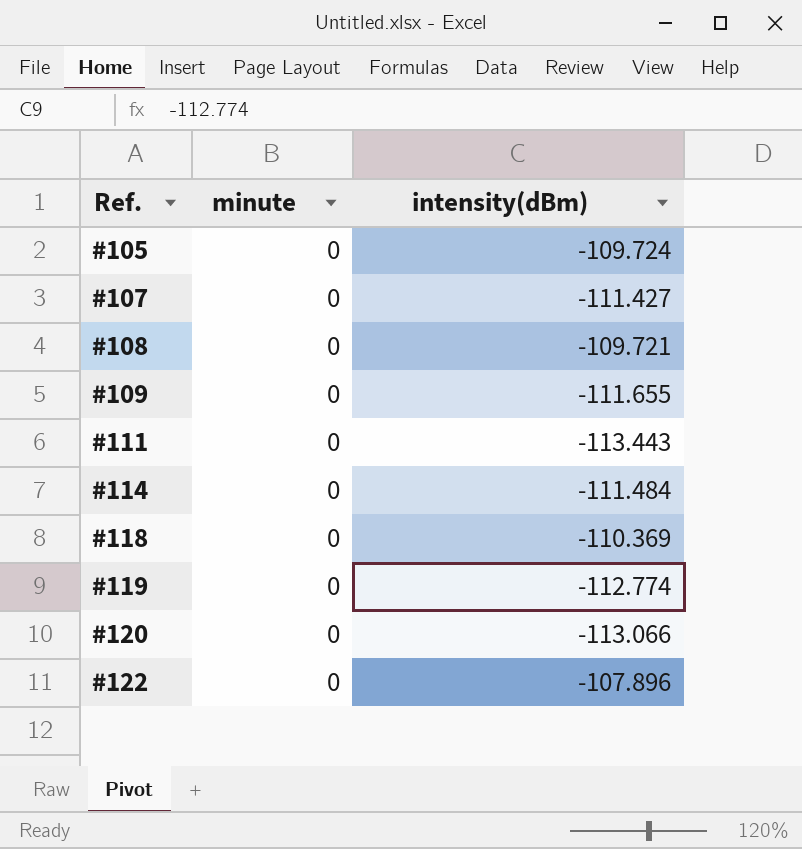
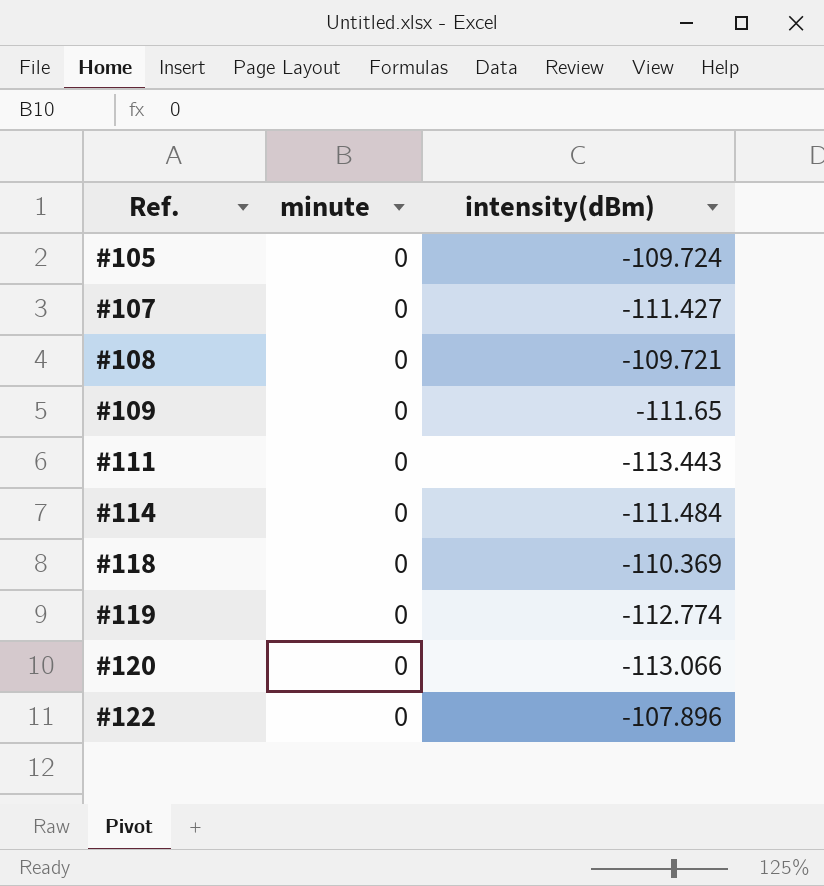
#109 | intensity(dBm): -111.655 -> -111.65

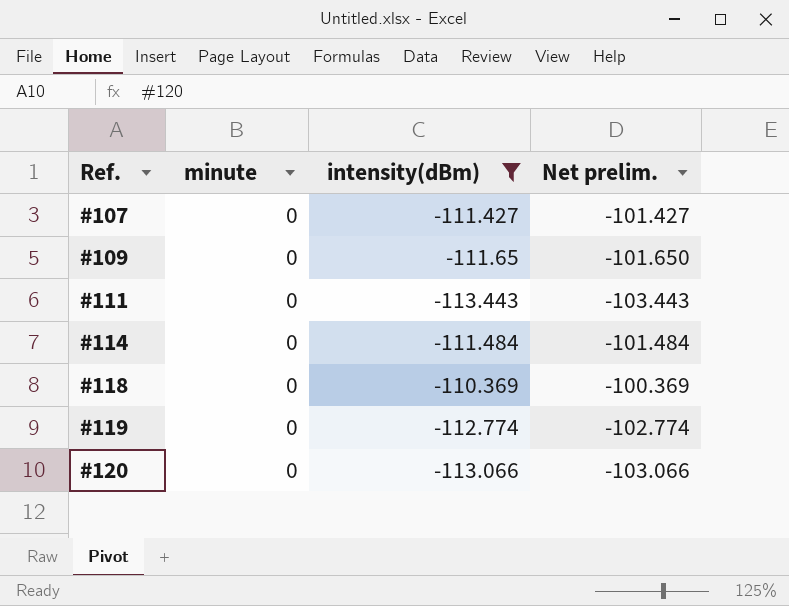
filter: none -> intensity(dBm) <= -110.369
column Net prelim. | formula: none -> [intensity(dBm)] + 10

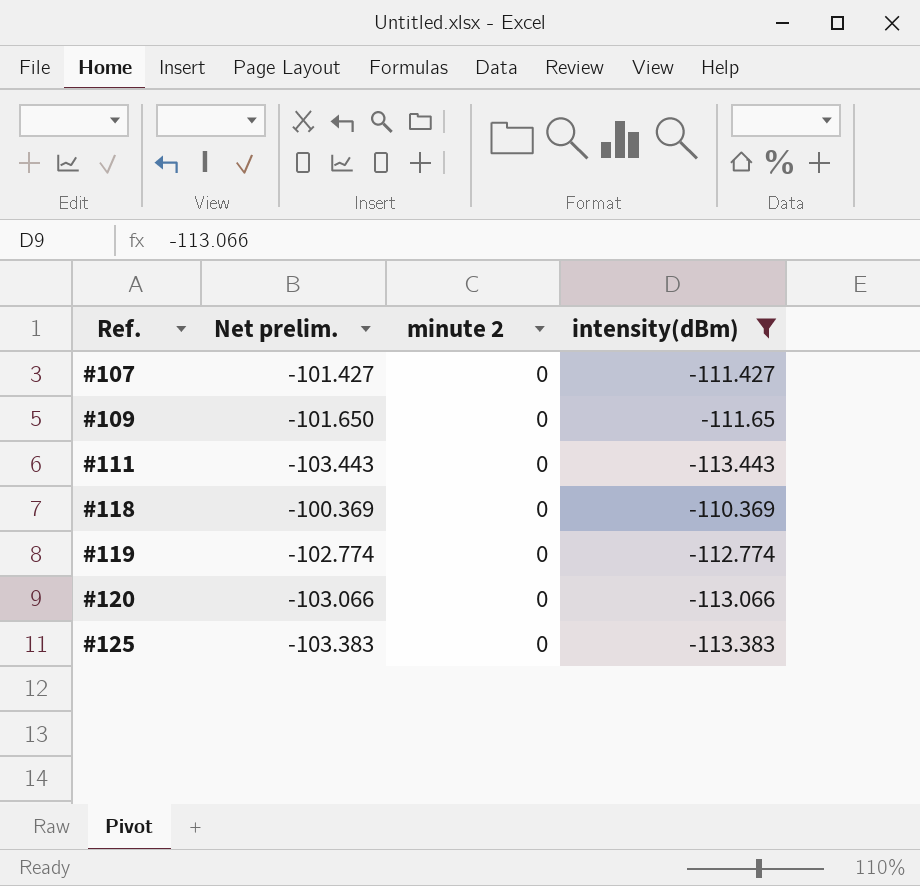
column Net prelim. | position: 4 -> 2
column name: minute -> minute 2
row #114: 0 | -111.484 | -101.484 -> none
row #125: none -> -103.383 | 0 | -113.383

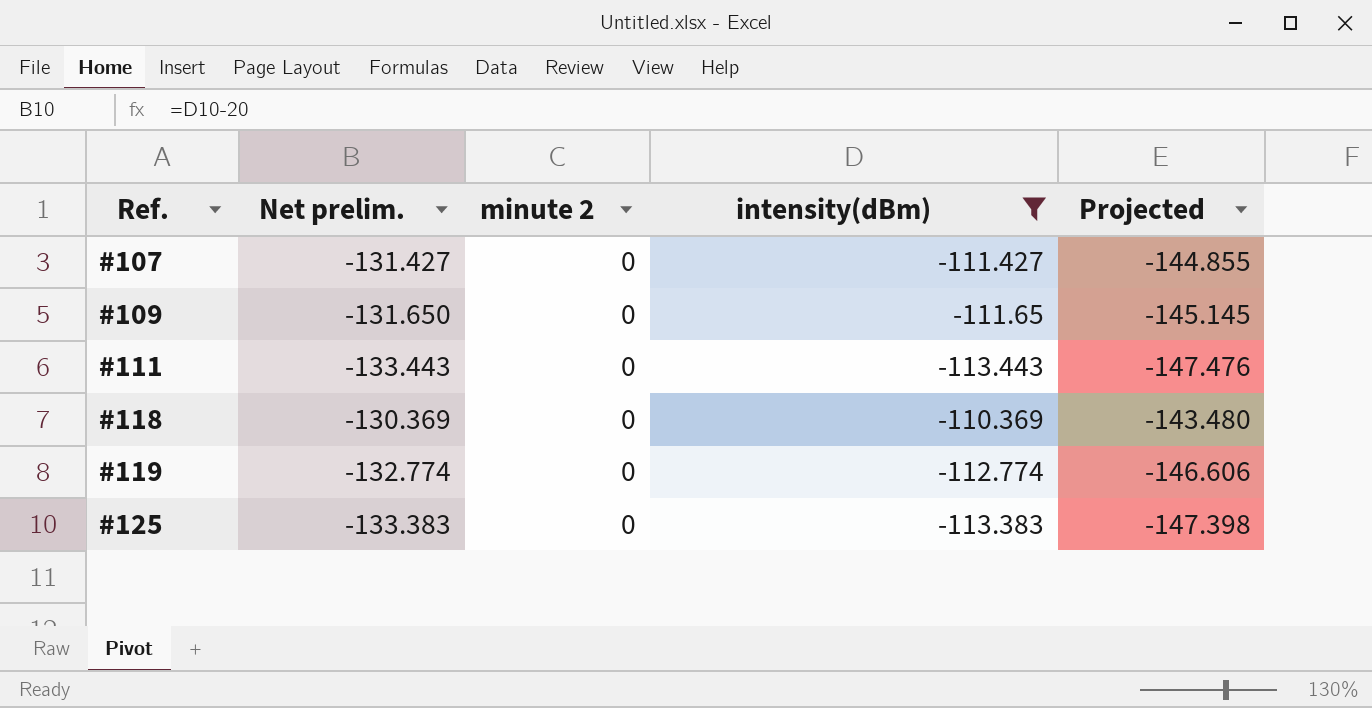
column Net prelim. | formula: [intensity(dBm)] + 10 -> [intensity(dBm)] - 20
column Projected | formula: none -> [intensity(dBm)] * 1.3
row #120: -103.066 | 0 | -113.066 -> none

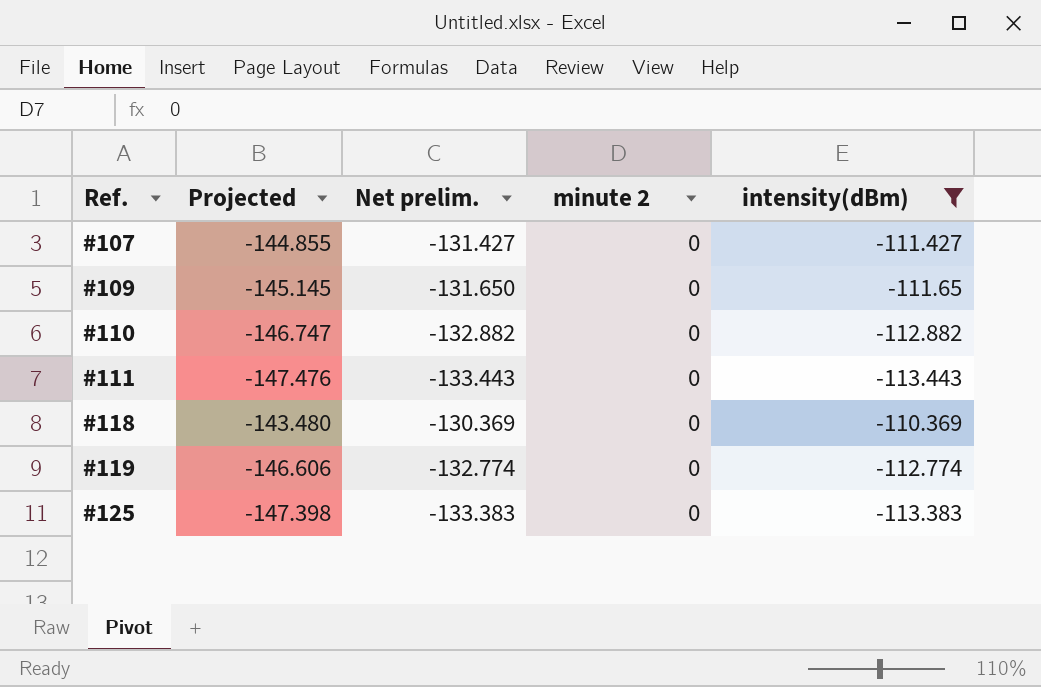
column Projected | position: 5 -> 2
row #110: none -> -146.747 | -132.882 | 0 | -112.882

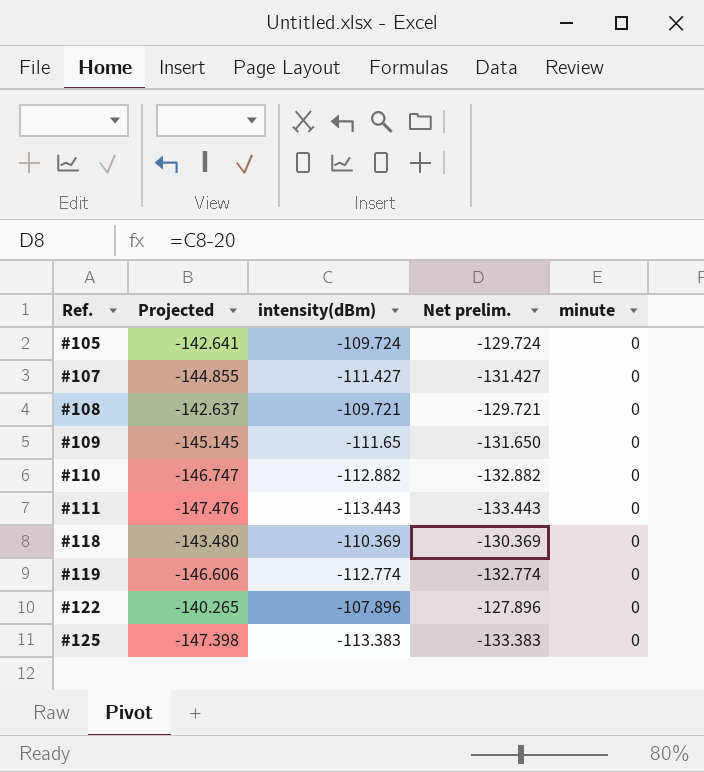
filter: intensity(dBm) <= -110.369 -> none
column intensity(dBm) | position: 5 -> 3
column name: minute 2 -> minute

